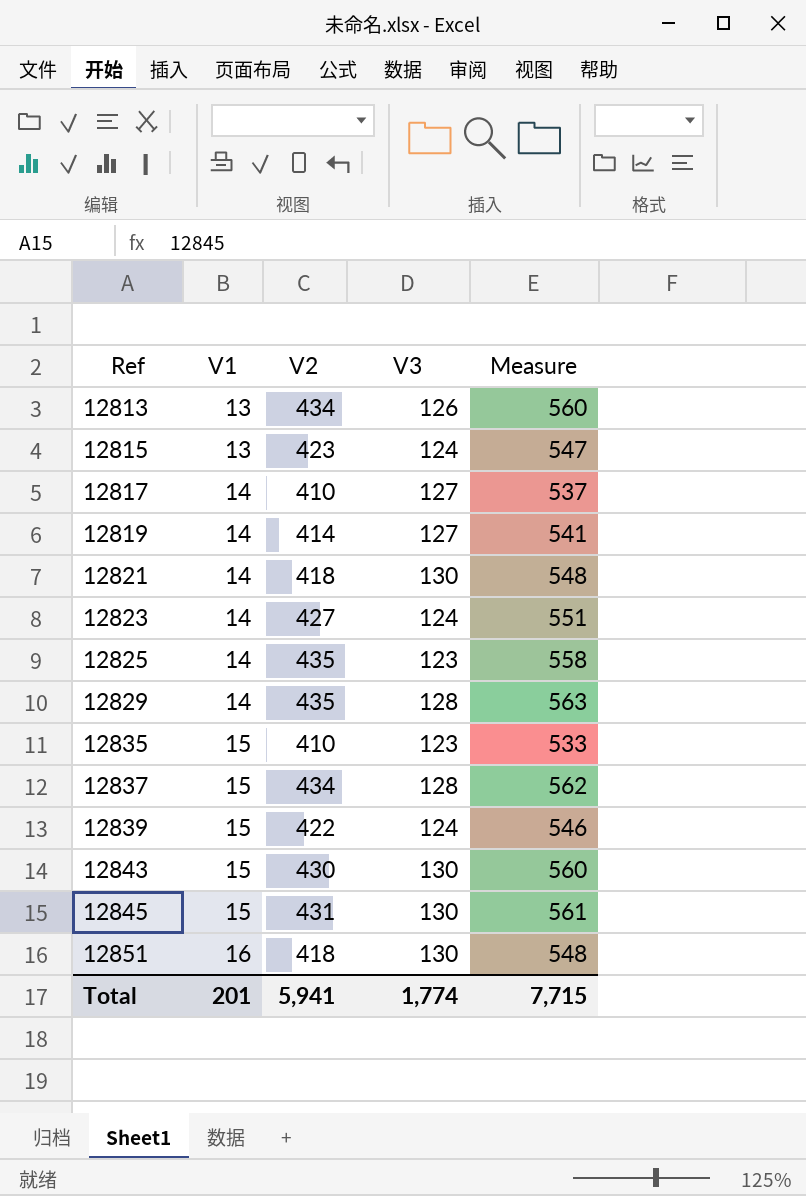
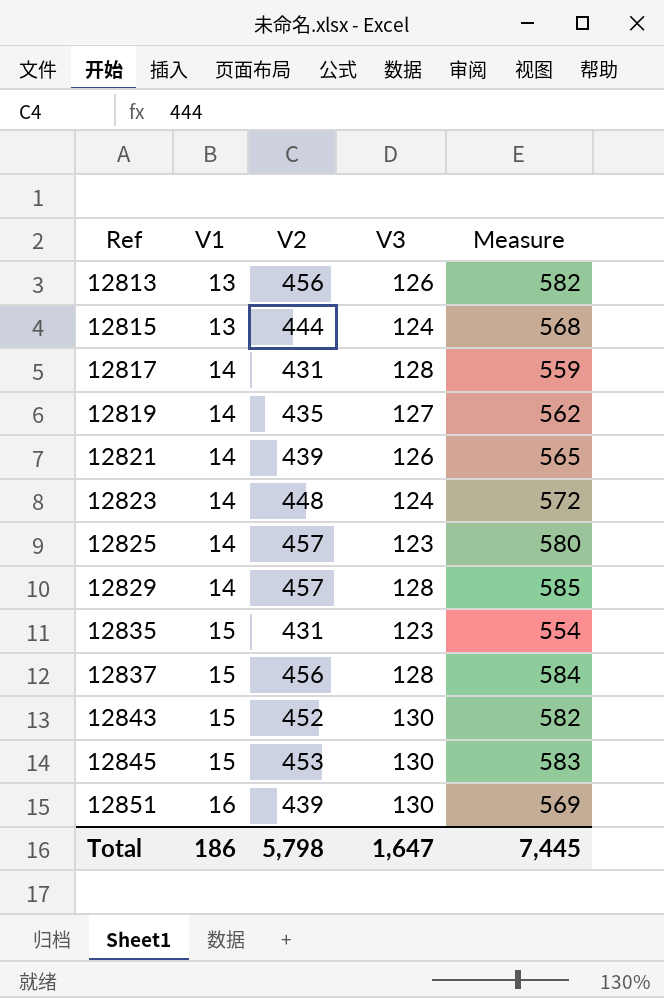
row 12839: 15 | 422 | 124 | 546 -> none
12813 | V2: 434 -> 456
12813 | Measure: 560 -> 582
12815 | V2: 423 -> 444
12815 | Measure: 547 -> 568
12817 | V2: 410 -> 431
12817 | V3: 127 -> 128
12817 | Measure: 537 -> 559
12819 | V2: 414 -> 435
12819 | Measure: 541 -> 562
12821 | V2: 418 -> 439
12821 | V3: 130 -> 126
12821 | Measure: 548 -> 565
12823 | V2: 427 -> 448
12823 | Measure: 551 -> 572
12825 | V2: 435 -> 457
12825 | Measure: 558 -> 580
12829 | V2: 435 -> 457
12829 | Measure: 563 -> 585
12835 | V2: 410 -> 431
12835 | Measure: 533 -> 554
12837 | V2: 434 -> 456
12837 | Measure: 562 -> 584
12843 | V2: 430 -> 452
12843 | Measure: 560 -> 582
12845 | V2: 431 -> 453
12845 | Measure: 561 -> 583
12851 | V2: 418 -> 439
12851 | Measure: 548 -> 569
Total | V1: 201 -> 186
Total | V2: 5,941 -> 5,798
Total | V3: 1,774 -> 1,647
Total | Measure: 7,715 -> 7,445

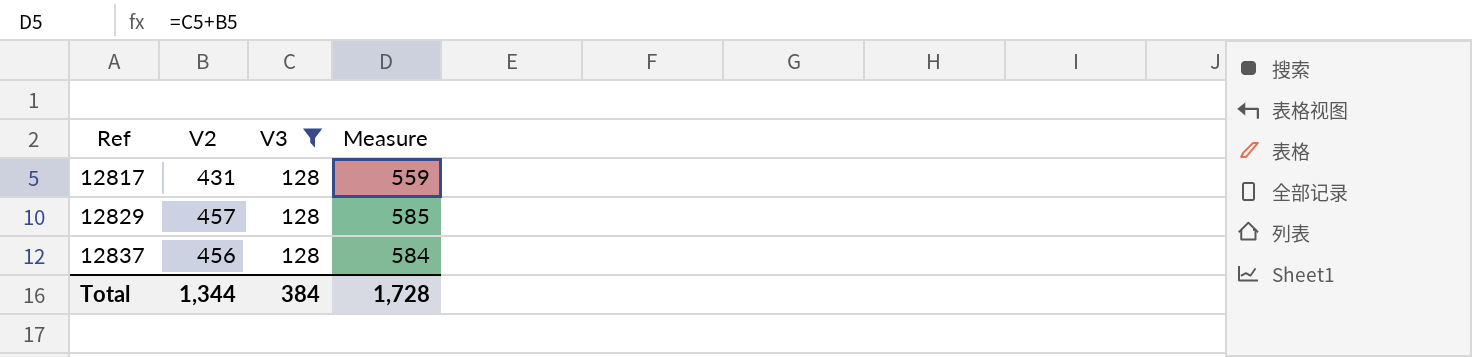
filter: none -> V3 = 128
column V1 | position: 2 -> none
Total | V2: 5,798 -> 1,344
Total | V3: 1,647 -> 384
Total | Measure: 7,445 -> 1,728

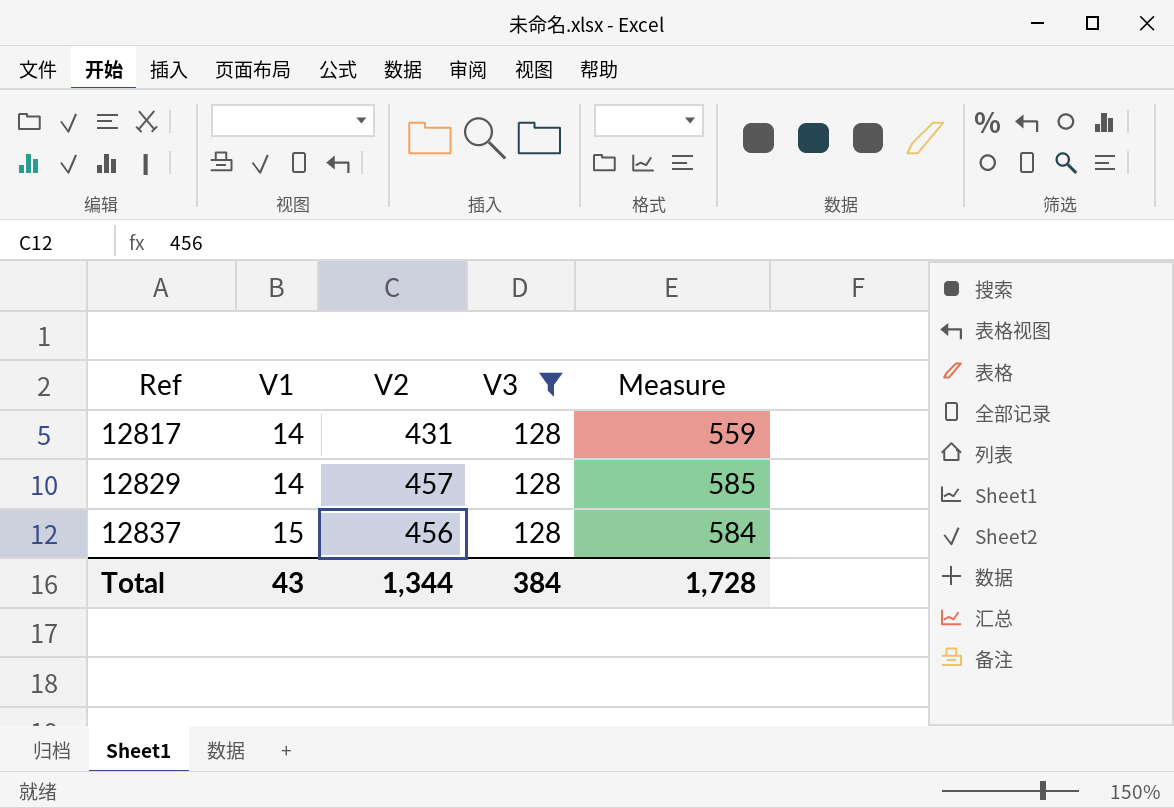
column V1 | position: none -> 2

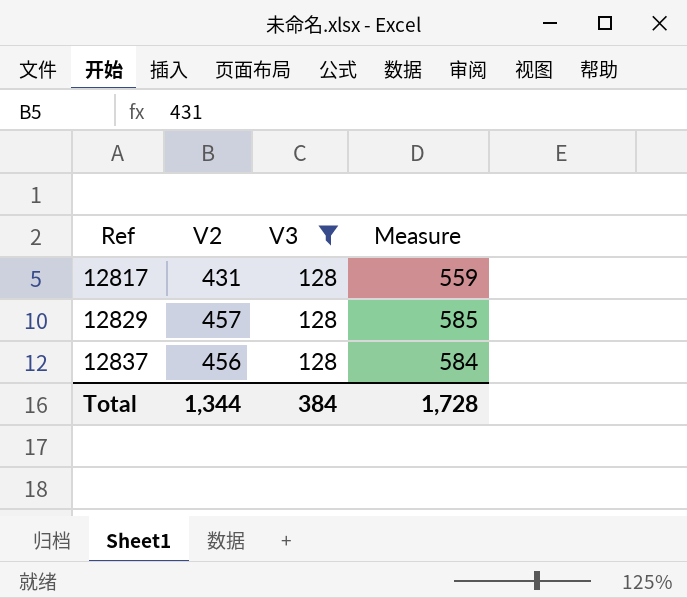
column V1 | position: 2 -> none

